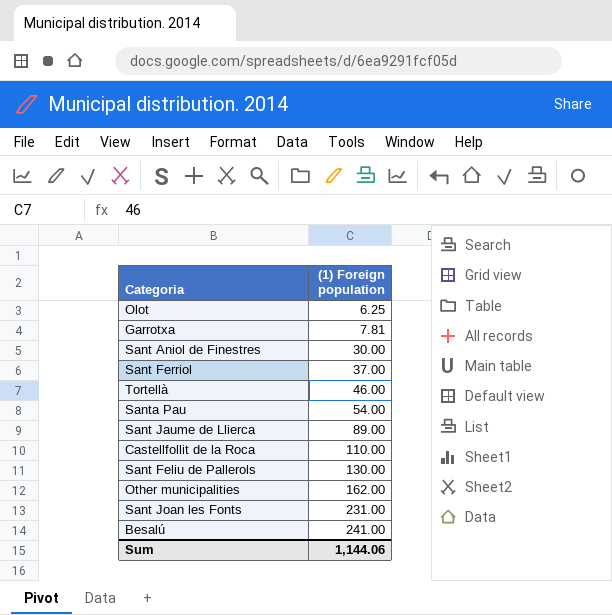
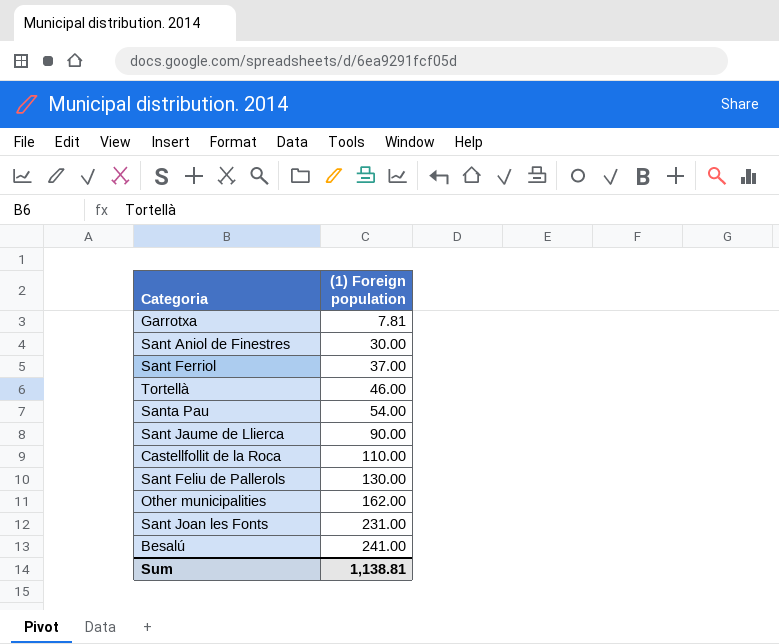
row Olot: 6.25 -> none
Sant Jaume de Llierca | (1) Foreign population: 89.00 -> 90.00
Sum | (1) Foreign population: 1,144.06 -> 1,138.81

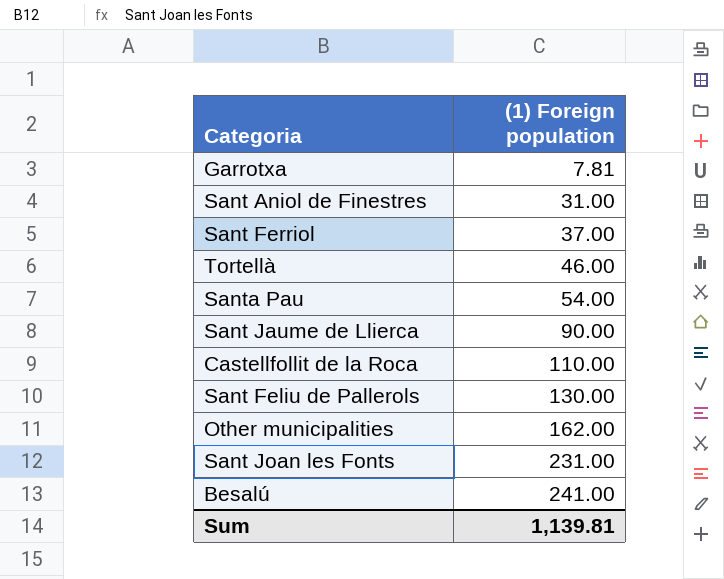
Sant Aniol de Finestres | (1) Foreign population: 30.00 -> 31.00
Sum | (1) Foreign population: 1,138.81 -> 1,139.81

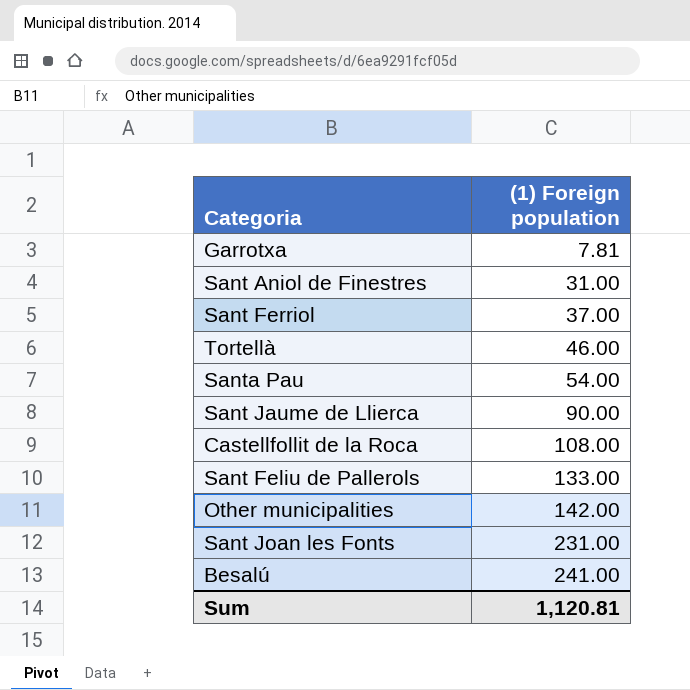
Castellfollit de la Roca | (1) Foreign population: 110.00 -> 108.00
Sant Feliu de Pallerols | (1) Foreign population: 130.00 -> 133.00
Other municipalities | (1) Foreign population: 162.00 -> 142.00
Sum | (1) Foreign population: 1,139.81 -> 1,120.81

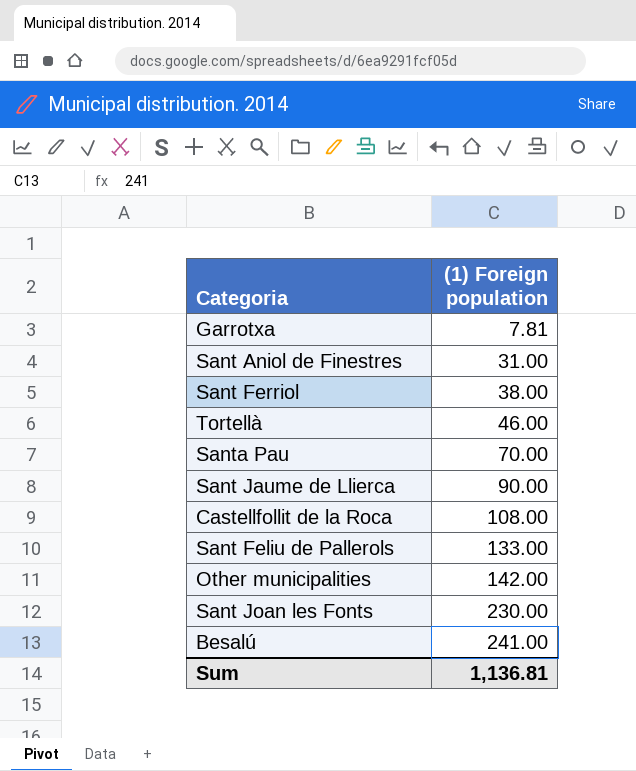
Sant Ferriol | (1) Foreign population: 37.00 -> 38.00
Santa Pau | (1) Foreign population: 54.00 -> 70.00
Sant Joan les Fonts | (1) Foreign population: 231.00 -> 230.00
Sum | (1) Foreign population: 1,120.81 -> 1,136.81

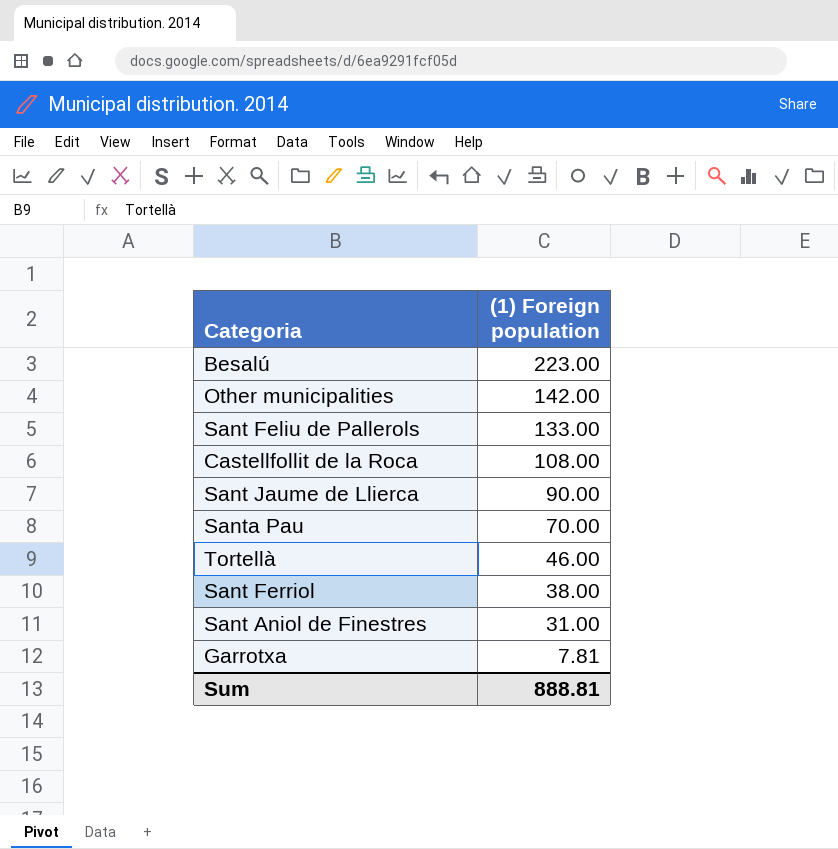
row order: (1) Foreign population ascending -> (1) Foreign population descending
row Sant Joan les Fonts: 230.00 -> none
Besalú | (1) Foreign population: 241.00 -> 223.00
Sum | (1) Foreign population: 1,136.81 -> 888.81

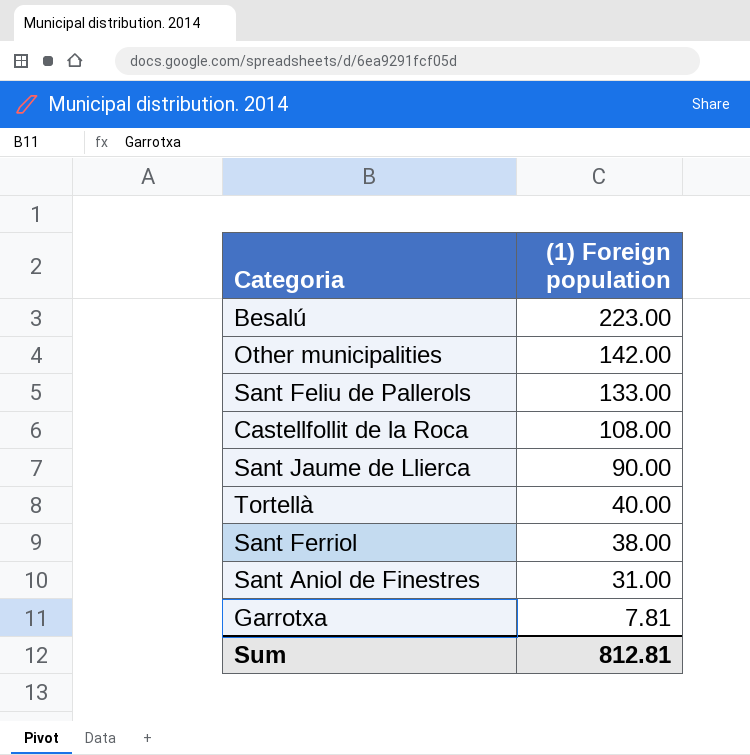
row Santa Pau: 70.00 -> none
Tortellà | (1) Foreign population: 46.00 -> 40.00
Sum | (1) Foreign population: 888.81 -> 812.81

